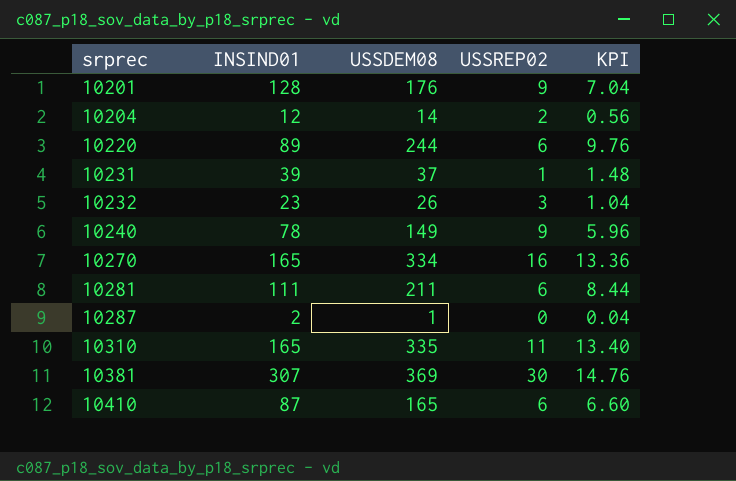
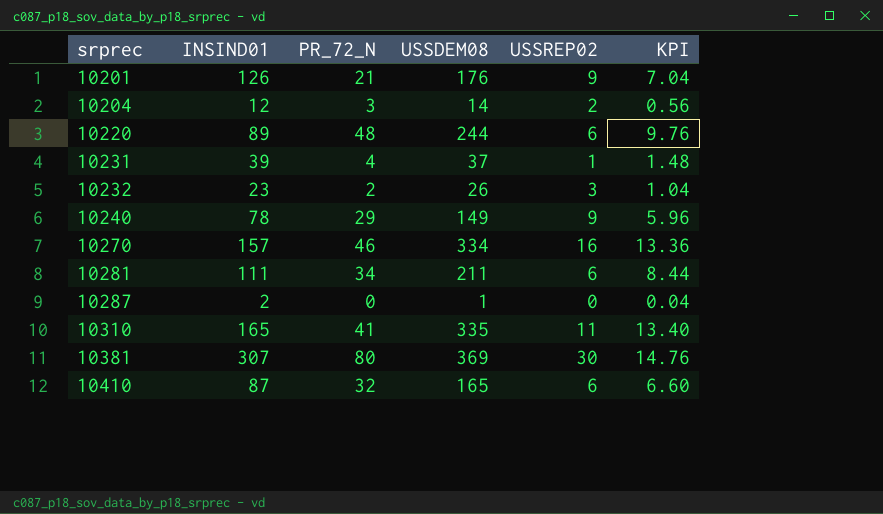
column PR_72_N | position: none -> 3
10201 | INSIND01: 128 -> 126
10270 | INSIND01: 165 -> 157

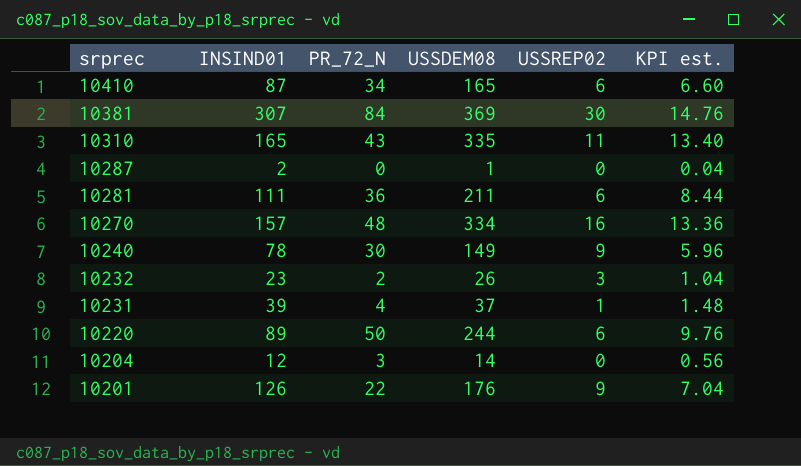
row order: srprec ascending -> srprec descending
column name: KPI -> KPI est.
10410 | PR_72_N: 32 -> 34
10381 | PR_72_N: 80 -> 84
10310 | PR_72_N: 41 -> 43
10281 | PR_72_N: 34 -> 36
10270 | PR_72_N: 46 -> 48
10240 | PR_72_N: 29 -> 30
10220 | PR_72_N: 48 -> 50
10204 | USSREP02: 2 -> 0
10201 | PR_72_N: 21 -> 22

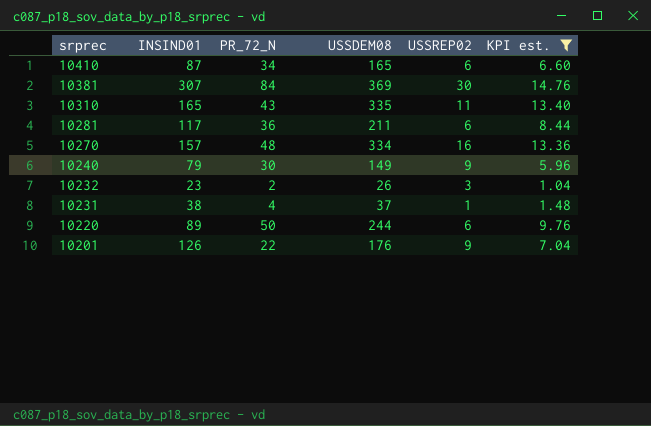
filter: none -> KPI est. >= 1.04
10281 | INSIND01: 111 -> 117
10240 | INSIND01: 78 -> 79
10231 | INSIND01: 39 -> 38

